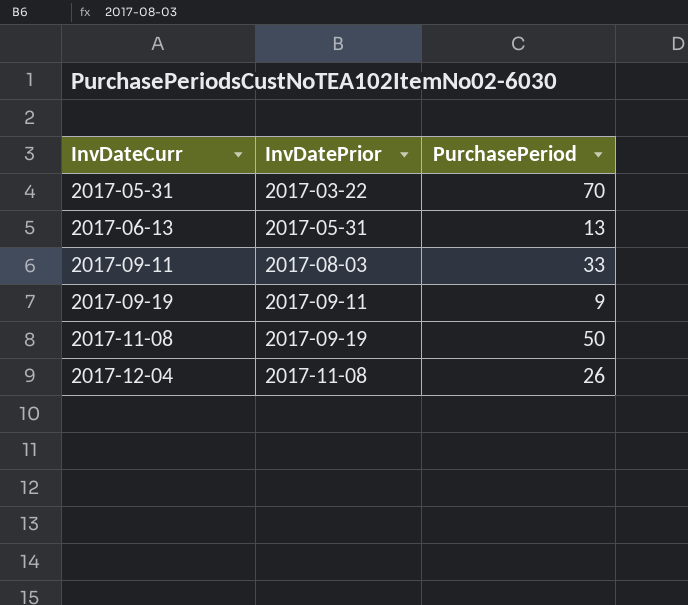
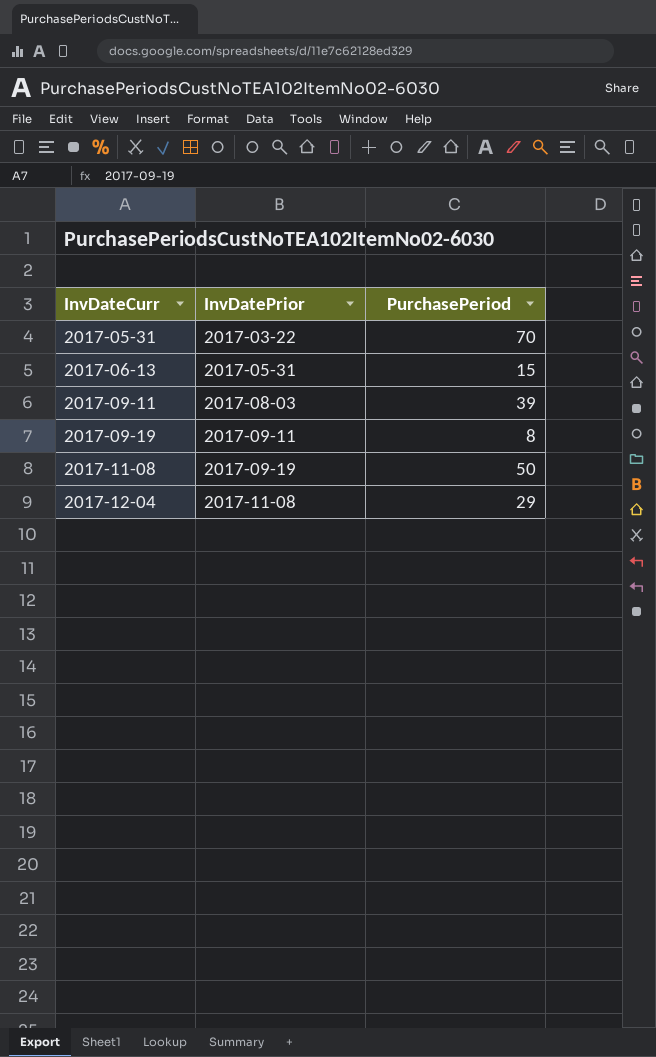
2017-06-13 | PurchasePeriod: 13 -> 15
2017-09-11 | PurchasePeriod: 33 -> 39
2017-09-19 | PurchasePeriod: 9 -> 8
2017-12-04 | PurchasePeriod: 26 -> 29

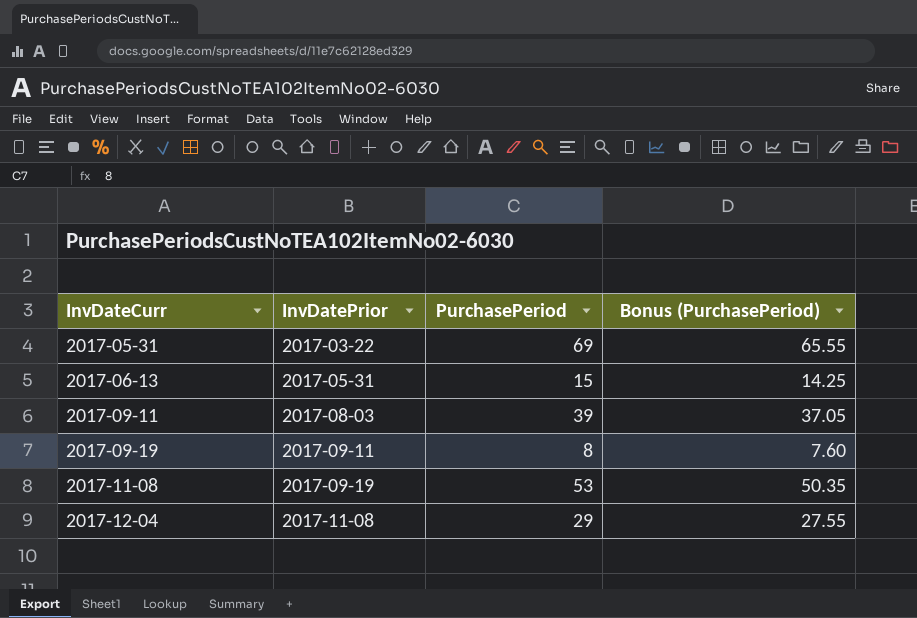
column Bonus (PurchasePeriod) | formula: none -> [PurchasePeriod] * 0.95
2017-05-31 | PurchasePeriod: 70 -> 69
2017-11-08 | PurchasePeriod: 50 -> 53

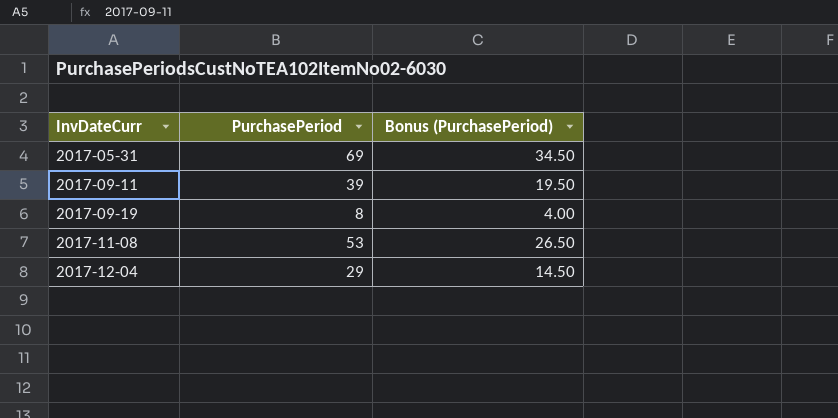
column InvDatePrior | position: 2 -> none
column Bonus (PurchasePeriod) | formula: [PurchasePeriod] * 0.95 -> [PurchasePeriod] * 0.5
row 2017-06-13: 2017-05-31 | 15 | 14.25 -> none

